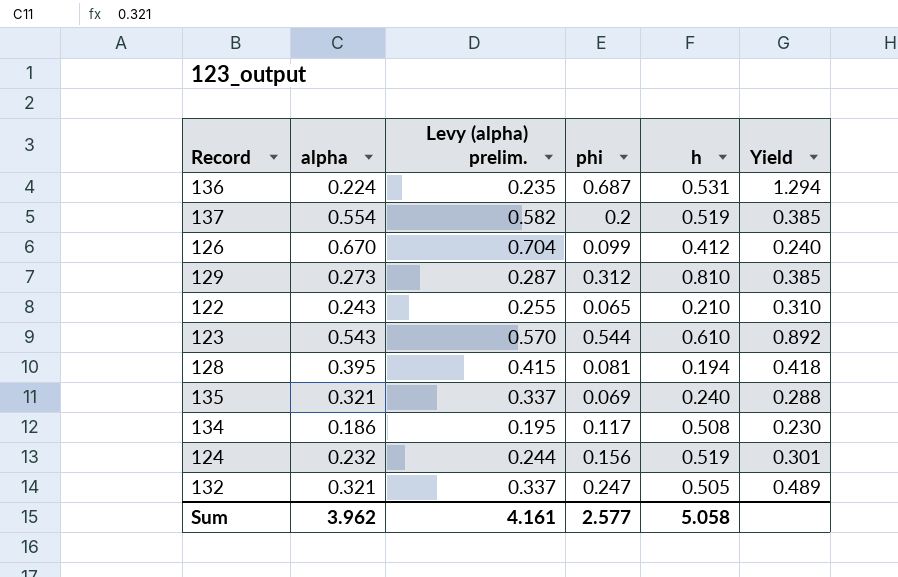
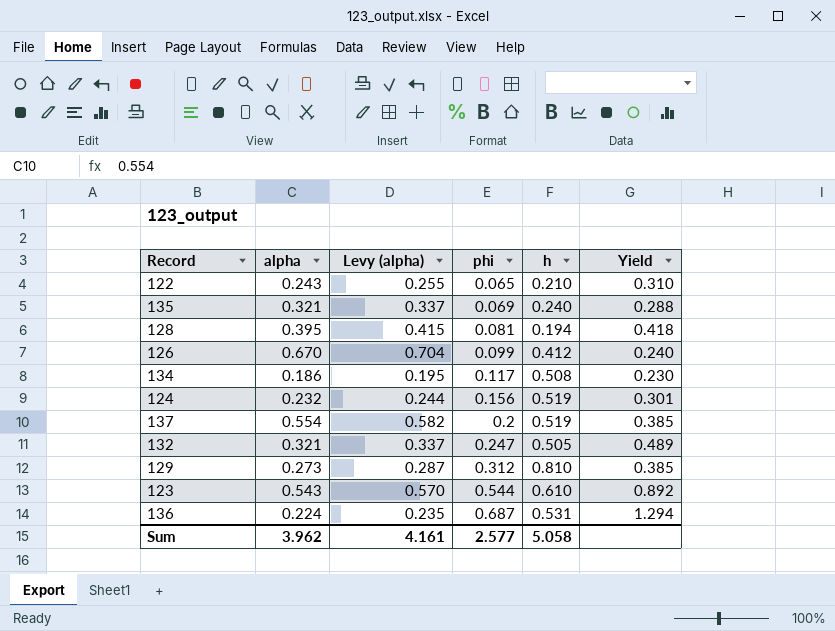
row order: none -> phi ascending
column name: Levy (alpha) prelim. -> Levy (alpha)

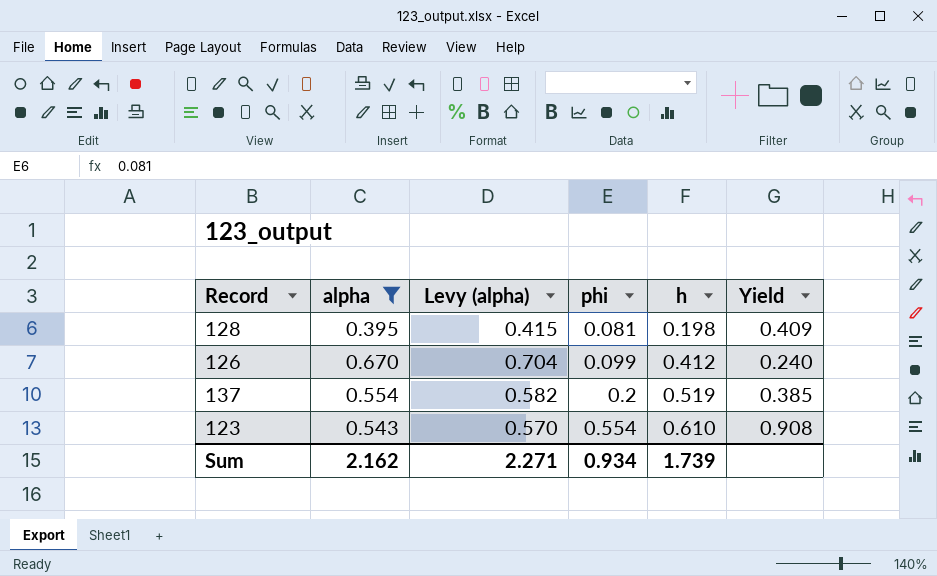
filter: none -> alpha >= 0.395
128 | h: 0.194 -> 0.198
128 | Yield: 0.418 -> 0.409
123 | phi: 0.544 -> 0.554
123 | Yield: 0.892 -> 0.908
Sum | alpha: 3.962 -> 2.162
Sum | Levy (alpha): 4.161 -> 2.271
Sum | phi: 2.577 -> 0.934
Sum | h: 5.058 -> 1.739

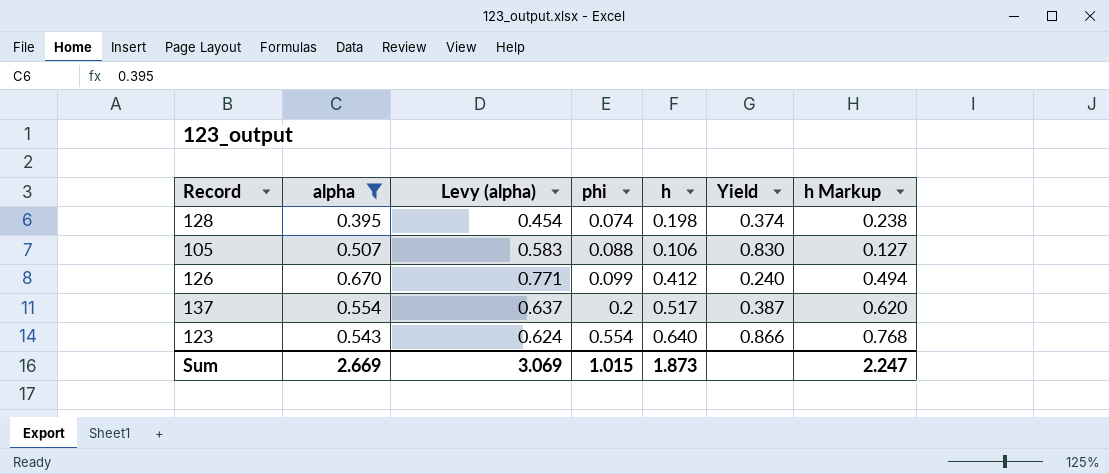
column Levy (alpha) | formula: [alpha] * 1.05 -> [alpha] * 1.15
column h Markup | formula: none -> [h] * 1.2
128 | phi: 0.081 -> 0.074
128 | Yield: 0.409 -> 0.374
row 105: none -> 0.507 | 0.583 | 0.088 | 0.106 | 0.830 | 0.127
137 | h: 0.519 -> 0.517
137 | Yield: 0.385 -> 0.387
123 | h: 0.610 -> 0.640
123 | Yield: 0.908 -> 0.866
Sum | alpha: 2.162 -> 2.669
Sum | Levy (alpha): 2.271 -> 3.069
Sum | phi: 0.934 -> 1.015
Sum | h: 1.739 -> 1.873

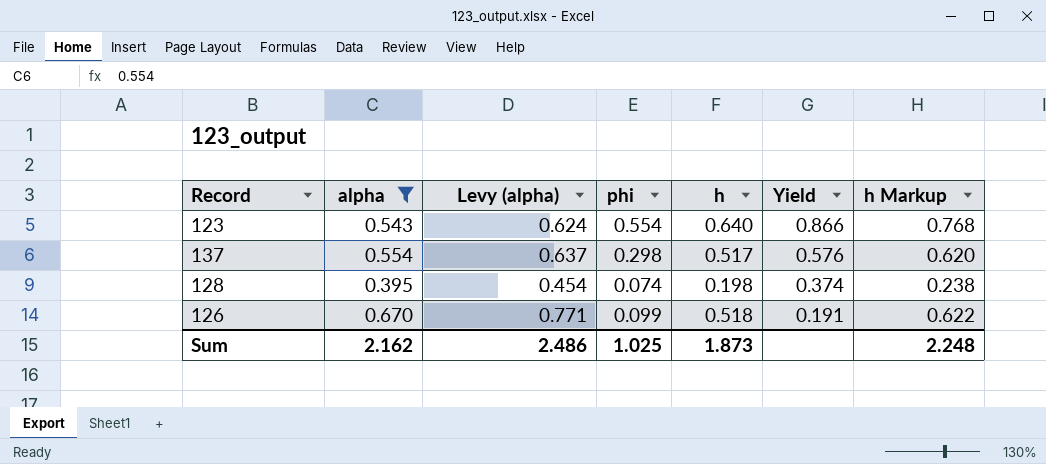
row order: phi ascending -> Yield descending
row 105: 0.507 | 0.583 | 0.088 | 0.106 | 0.830 | 0.127 -> none
137 | phi: 0.2 -> 0.298
137 | Yield: 0.387 -> 0.576
126 | h: 0.412 -> 0.518
126 | Yield: 0.240 -> 0.191
126 | h Markup: 0.494 -> 0.622
Sum | alpha: 2.669 -> 2.162
Sum | Levy (alpha): 3.069 -> 2.486
Sum | phi: 1.015 -> 1.025
Sum | h Markup: 2.247 -> 2.248

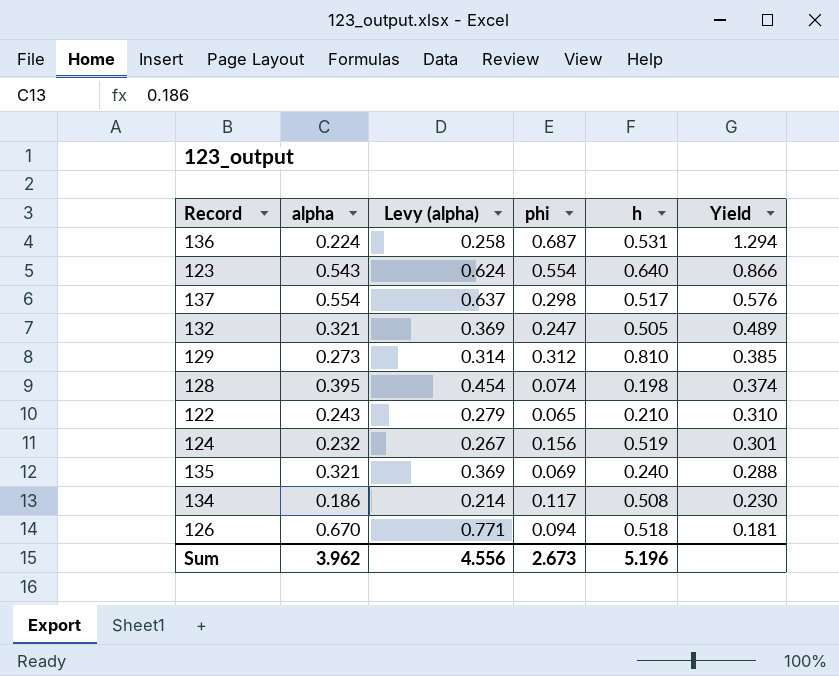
filter: alpha >= 0.395 -> none
column h Markup | formula: [h] * 1.2 -> none
126 | phi: 0.099 -> 0.094
126 | Yield: 0.191 -> 0.181
Sum | alpha: 2.162 -> 3.962
Sum | Levy (alpha): 2.486 -> 4.556
Sum | phi: 1.025 -> 2.673
Sum | h: 1.873 -> 5.196

